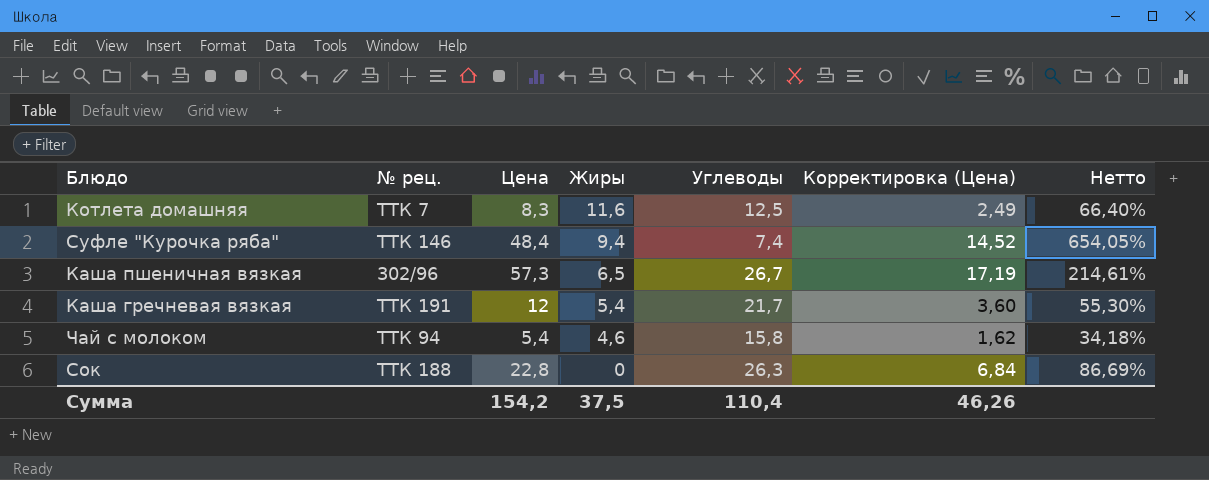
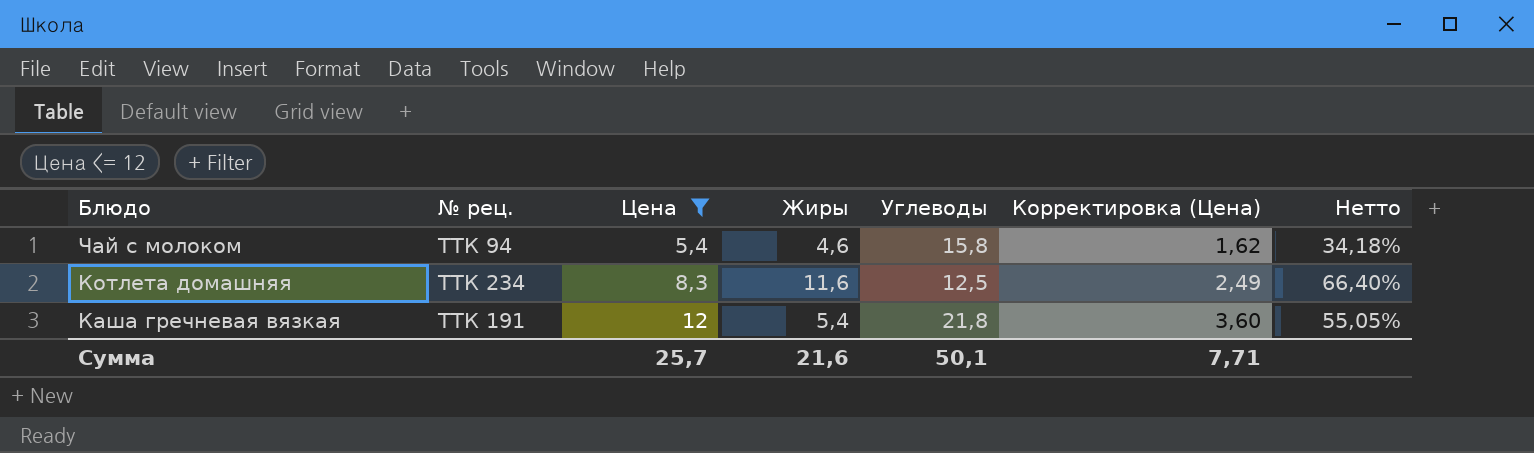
filter: none -> Цена <= 12
row order: Жиры descending -> Блюдо descending
Котлета домашняя | № рец.: ТТК 7 -> ТТК 234
Каша гречневая вязкая | Углеводы: 21,7 -> 21,8
Каша гречневая вязкая | Нетто: 55,30% -> 55,05%
Сумма | Цена: 154,2 -> 25,7
Сумма | Жиры: 37,5 -> 21,6
Сумма | Углеводы: 110,4 -> 50,1
Сумма | Корректировка (Цена): 46,26 -> 7,71

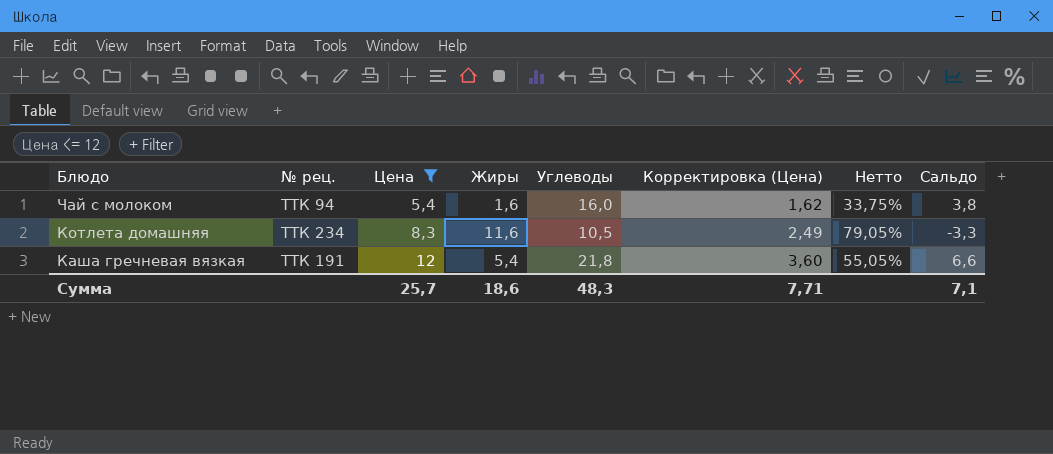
column Сальдо | formula: none -> [Цена] - [Жиры]
Чай с молоком | Жиры: 4,6 -> 1,6
Чай с молоком | Углеводы: 15,8 -> 16,0
Чай с молоком | Нетто: 34,18% -> 33,75%
Котлета домашняя | Углеводы: 12,5 -> 10,5
Котлета домашняя | Нетто: 66,40% -> 79,05%
Сумма | Жиры: 21,6 -> 18,6
Сумма | Углеводы: 50,1 -> 48,3

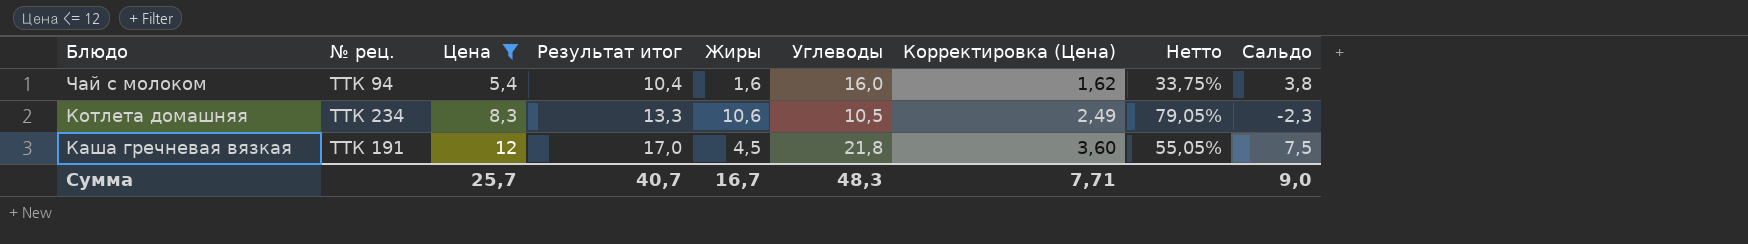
column Результат итог | formula: none -> [Цена] + 5
Котлета домашняя | Жиры: 11,6 -> 10,6
Котлета домашняя | Сальдо: -3,3 -> -2,3
Каша гречневая вязкая | Жиры: 5,4 -> 4,5
Каша гречневая вязкая | Сальдо: 6,6 -> 7,5
Сумма | Жиры: 18,6 -> 16,7
Сумма | Сальдо: 7,1 -> 9,0

